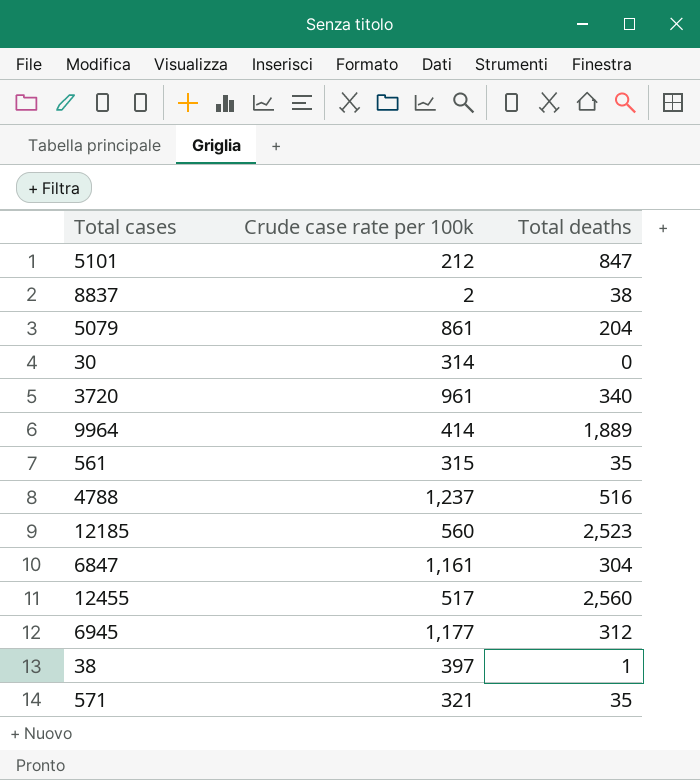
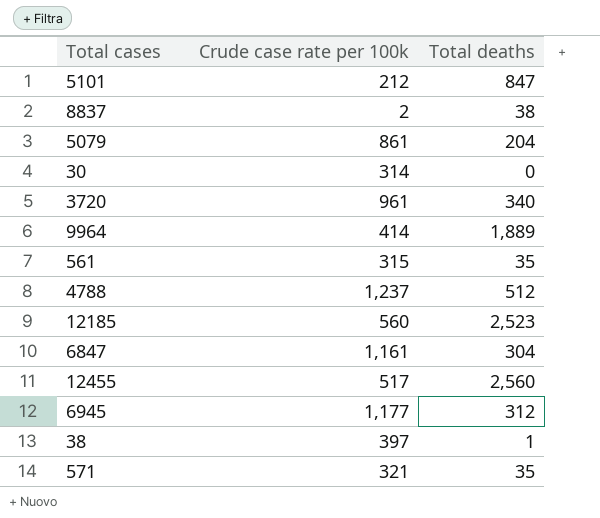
4788 | Total deaths: 516 -> 512

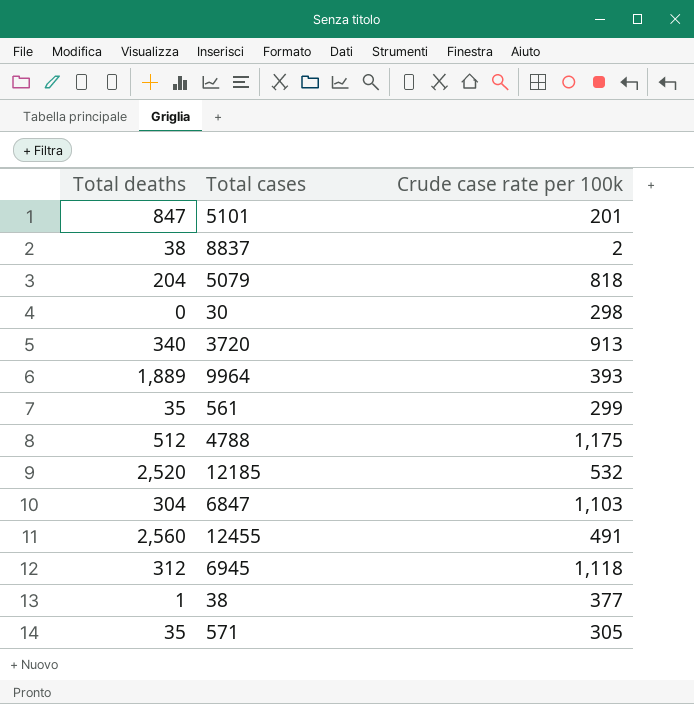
column Total deaths | position: 3 -> 1
5101 | Crude case rate per 100k: 212 -> 201
5079 | Crude case rate per 100k: 861 -> 818
30 | Crude case rate per 100k: 314 -> 298
3720 | Crude case rate per 100k: 961 -> 913
9964 | Crude case rate per 100k: 414 -> 393
561 | Crude case rate per 100k: 315 -> 299
4788 | Crude case rate per 100k: 1,237 -> 1,175
12185 | Total deaths: 2,523 -> 2,520
12185 | Crude case rate per 100k: 560 -> 532
6847 | Crude case rate per 100k: 1,161 -> 1,103
12455 | Crude case rate per 100k: 517 -> 491
6945 | Crude case rate per 100k: 1,177 -> 1,118
38 | Crude case rate per 100k: 397 -> 377
571 | Crude case rate per 100k: 321 -> 305

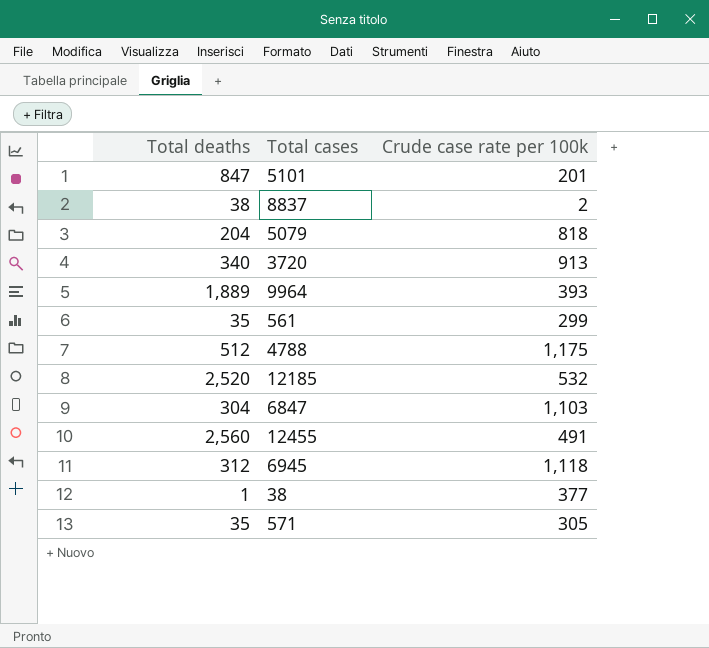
row 30: 0 | 298 -> none

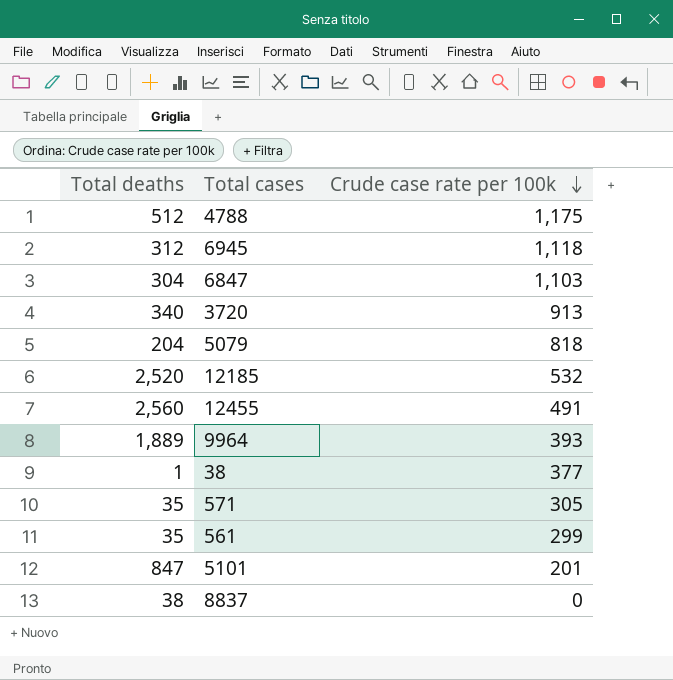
row order: none -> Crude case rate per 100k descending
8837 | Crude case rate per 100k: 2 -> 0

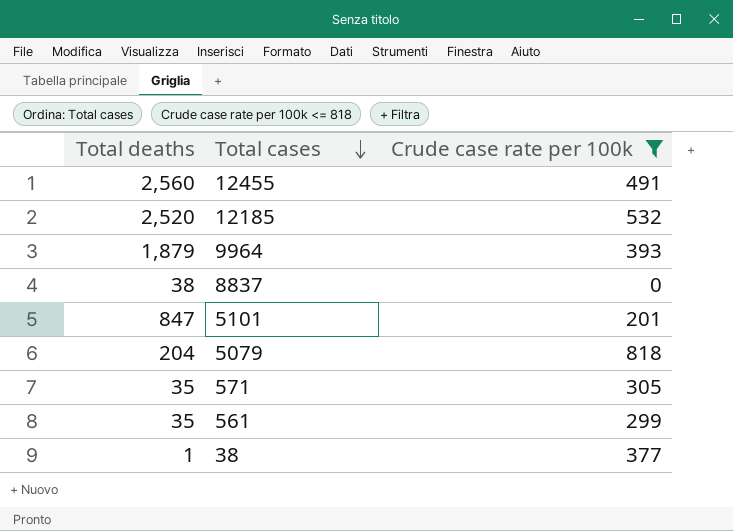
filter: none -> Crude case rate per 100k <= 818
row order: Crude case rate per 100k descending -> Total cases descending
9964 | Total deaths: 1,889 -> 1,879

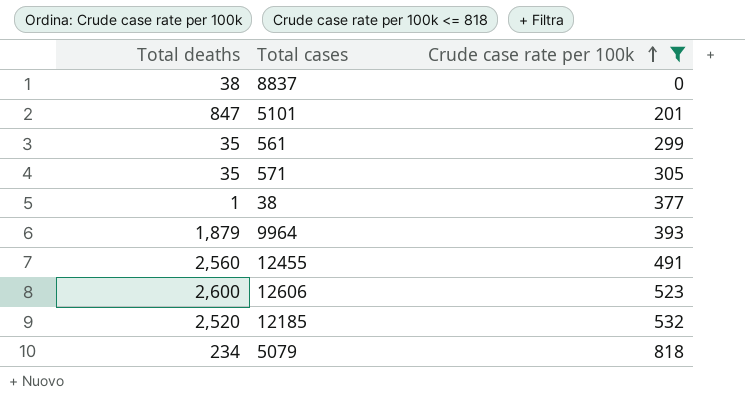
row order: Total cases descending -> Crude case rate per 100k ascending
row 12606: none -> 2,600 | 523
5079 | Total deaths: 204 -> 234

